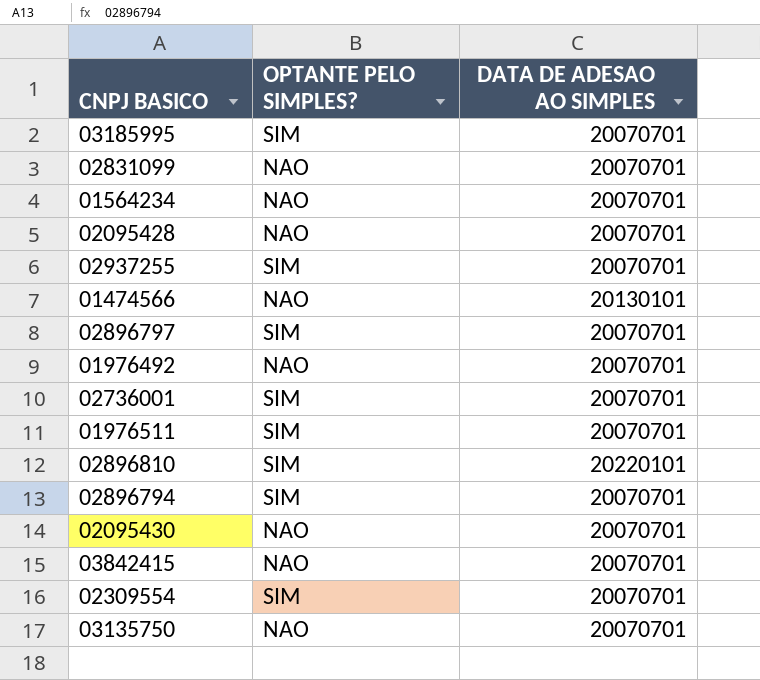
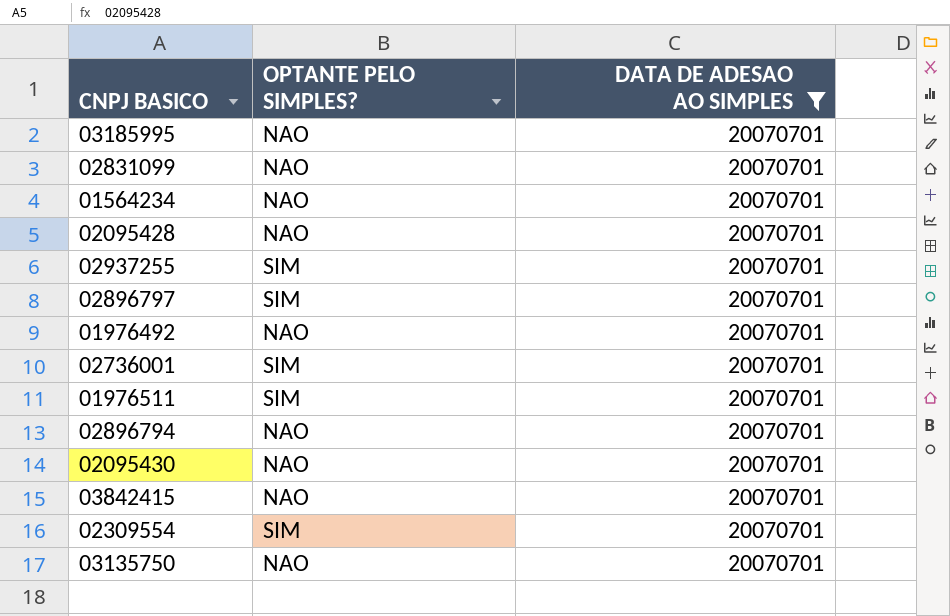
filter: none -> DATA DE ADESAO AO SIMPLES = 20070701
03185995 | OPTANTE PELO SIMPLES?: SIM -> NAO
02896794 | OPTANTE PELO SIMPLES?: SIM -> NAO

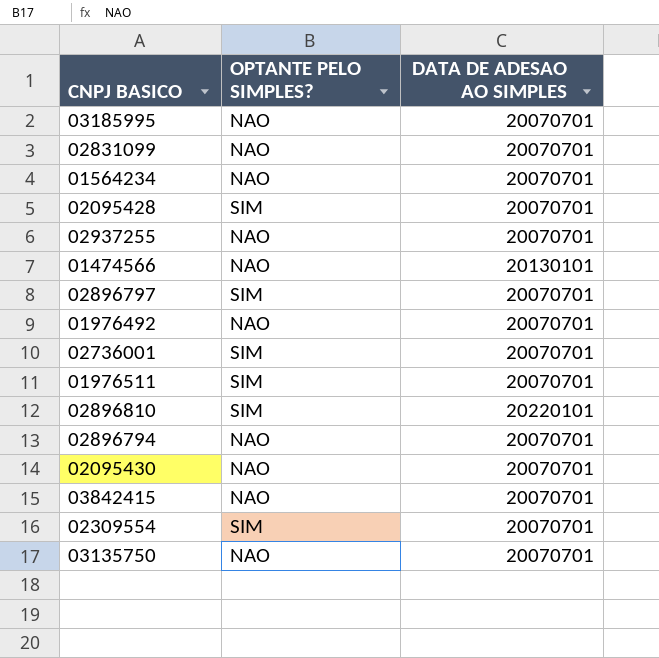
filter: DATA DE ADESAO AO SIMPLES = 20070701 -> none
02095428 | OPTANTE PELO SIMPLES?: NAO -> SIM
02937255 | OPTANTE PELO SIMPLES?: SIM -> NAO

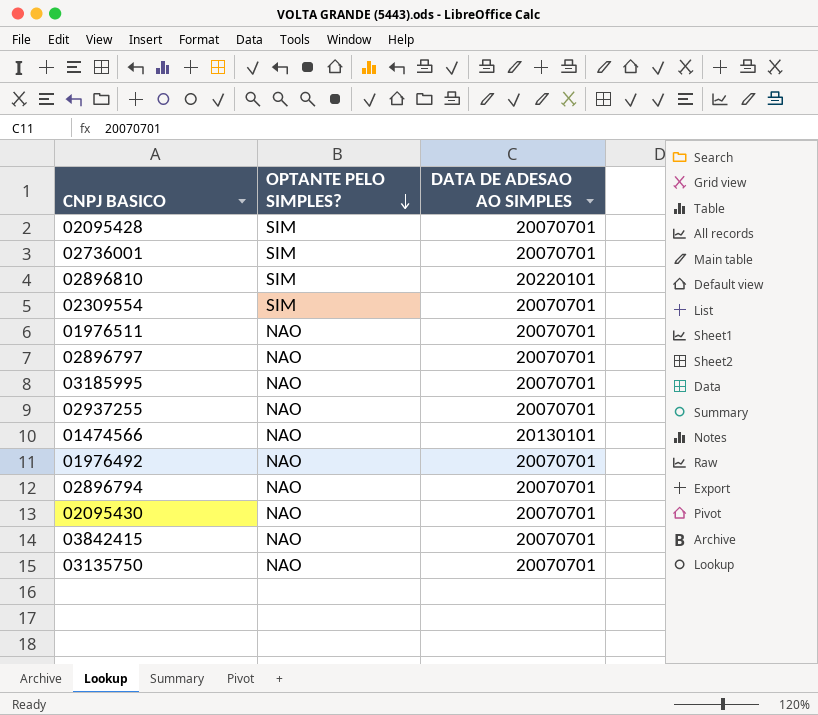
row order: none -> OPTANTE PELO SIMPLES? descending
row 02831099: NAO | 20070701 -> none
row 01564234: NAO | 20070701 -> none
01976511 | OPTANTE PELO SIMPLES?: SIM -> NAO
02896797 | OPTANTE PELO SIMPLES?: SIM -> NAO

